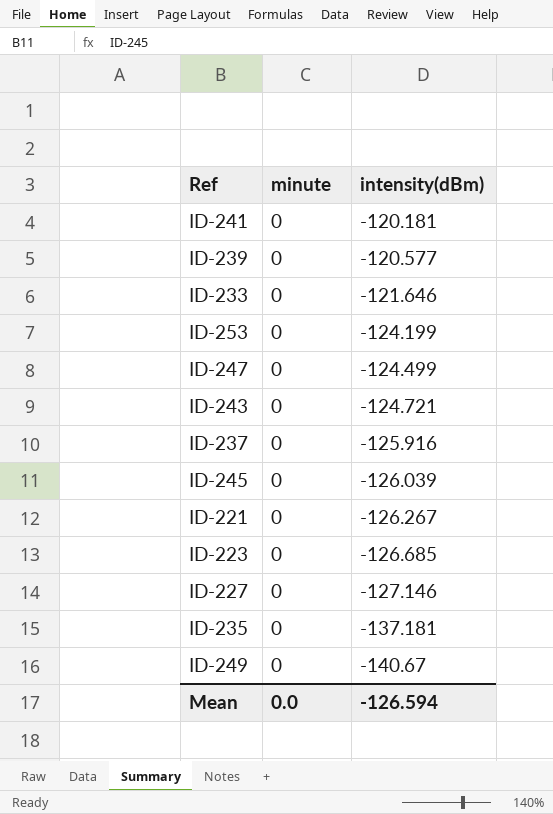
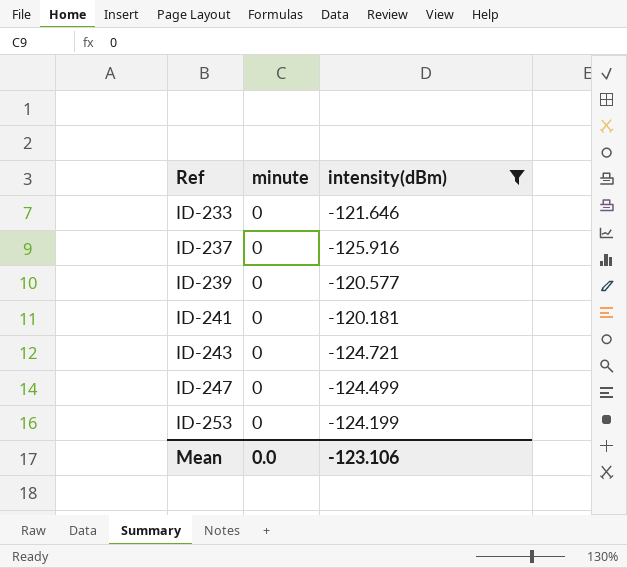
filter: none -> intensity(dBm) >= -125.916
row order: intensity(dBm) descending -> Ref ascending
Mean | intensity(dBm): -126.594 -> -123.106

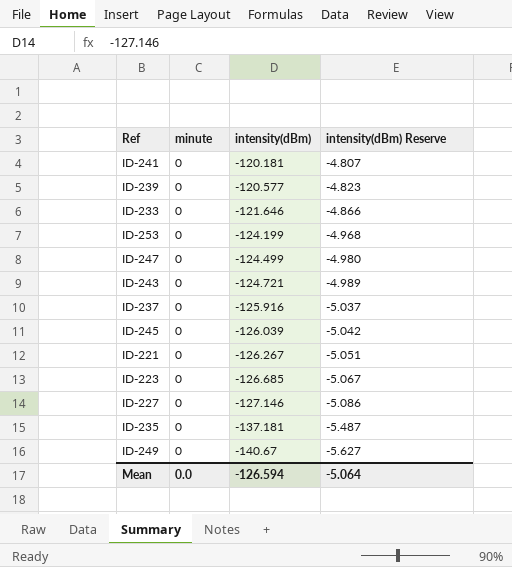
filter: intensity(dBm) >= -125.916 -> none
row order: Ref ascending -> intensity(dBm) descending
column intensity(dBm) Reserve | formula: none -> [intensity(dBm)] * 0.04
Mean | intensity(dBm): -123.106 -> -126.594

